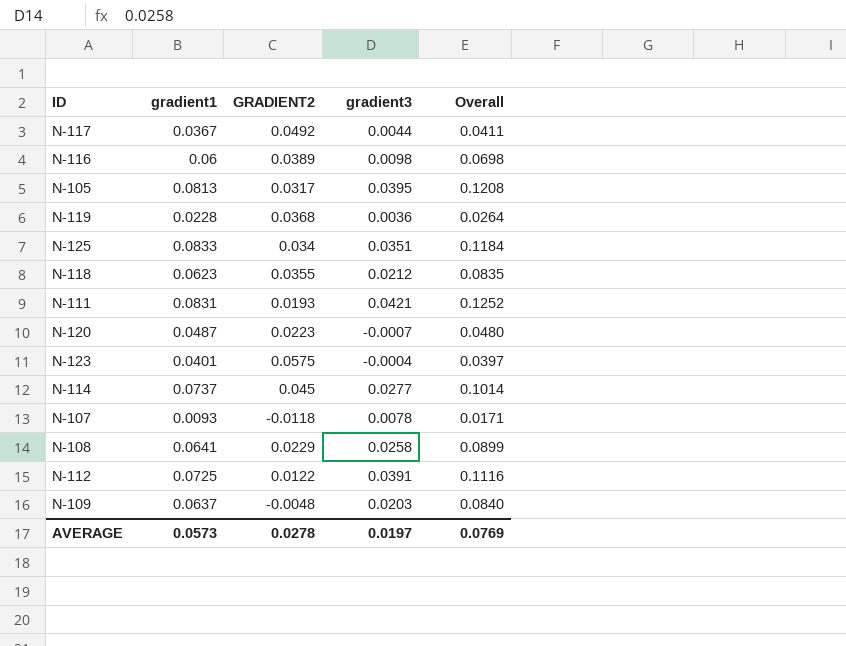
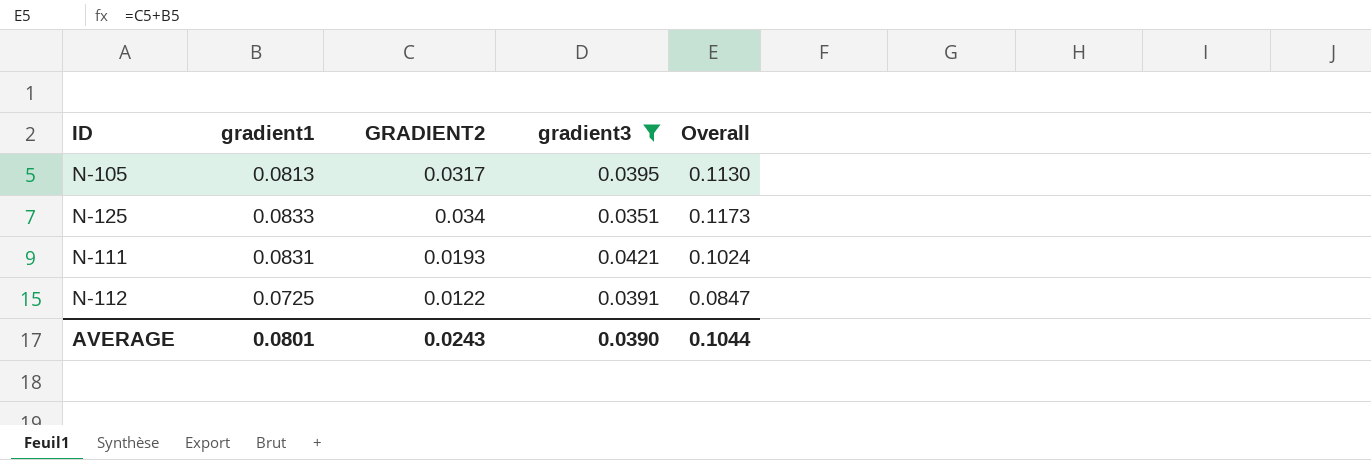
filter: none -> gradient3 >= 0.0351
column Overall | formula: [gradient1] + [gradient3] -> [gradient1] + [GRADIENT2]
AVERAGE | gradient1: 0.0573 -> 0.0801
AVERAGE | GRADIENT2: 0.0278 -> 0.0243
AVERAGE | gradient3: 0.0197 -> 0.0390
AVERAGE | Overall: 0.0769 -> 0.1044

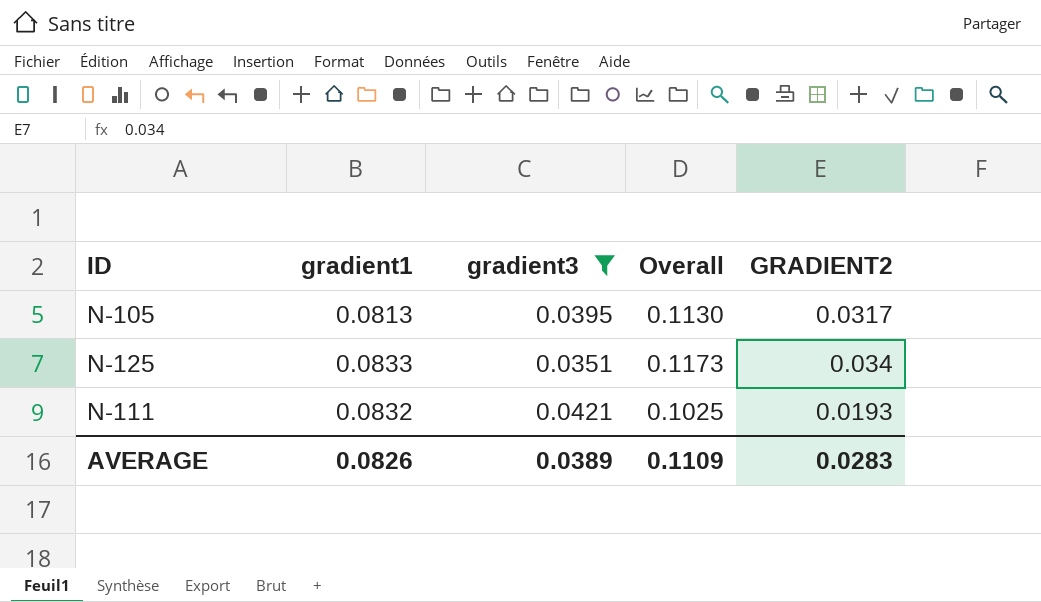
column GRADIENT2 | position: 3 -> 5
row N-112: 0.0725 | 0.0122 | 0.0391 | 0.0847 -> none
N-111 | gradient1: 0.0831 -> 0.0832
N-111 | Overall: 0.1024 -> 0.1025
AVERAGE | gradient1: 0.0801 -> 0.0826
AVERAGE | gradient3: 0.0390 -> 0.0389
AVERAGE | Overall: 0.1044 -> 0.1109
AVERAGE | GRADIENT2: 0.0243 -> 0.0283

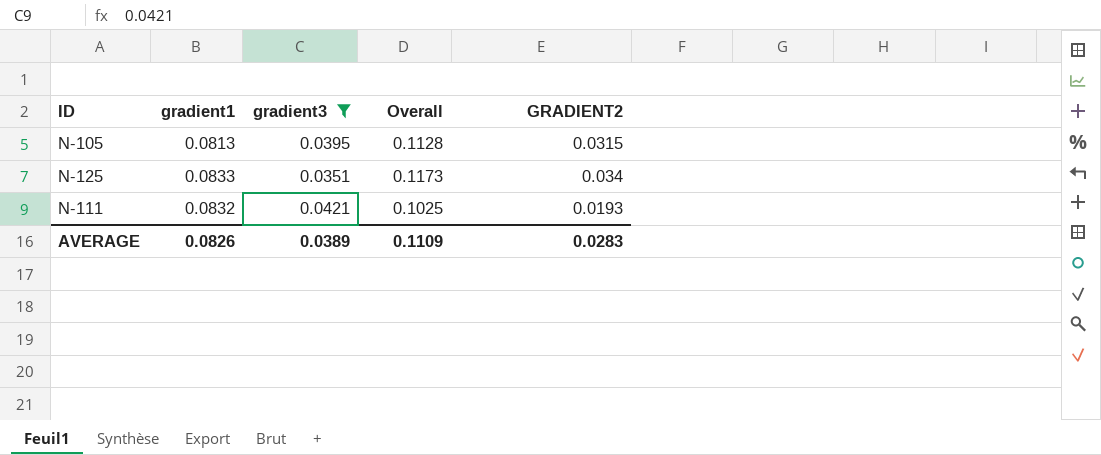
N-105 | Overall: 0.1130 -> 0.1128
N-105 | GRADIENT2: 0.0317 -> 0.0315

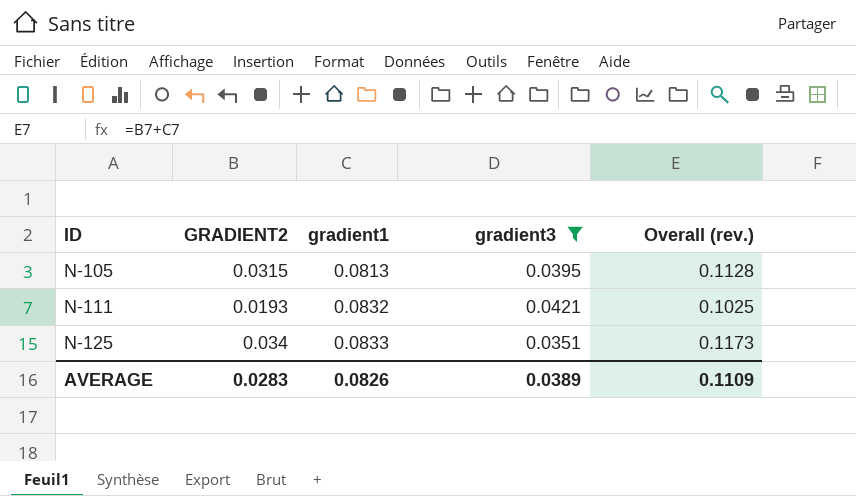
row order: none -> ID ascending
column GRADIENT2 | position: 5 -> 2
column name: Overall -> Overall (rev.)

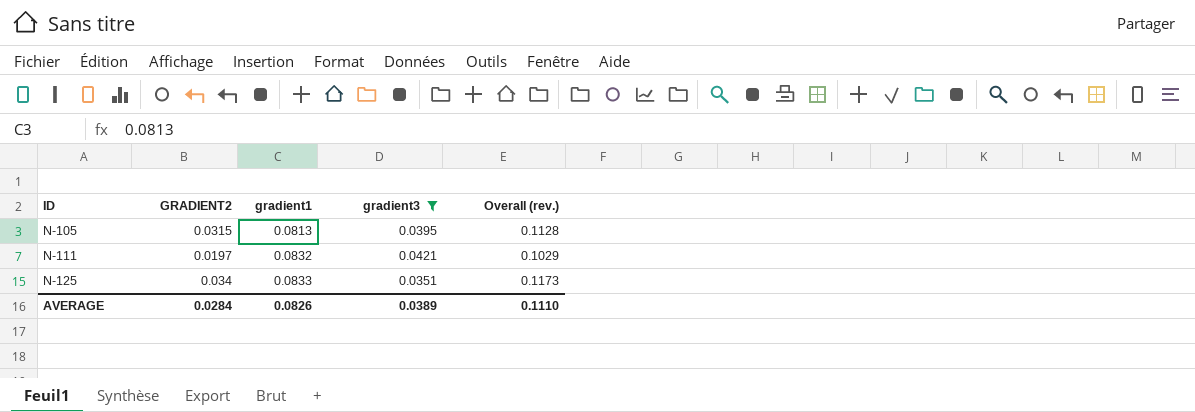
N-111 | GRADIENT2: 0.0193 -> 0.0197
N-111 | Overall (rev.): 0.1025 -> 0.1029
AVERAGE | GRADIENT2: 0.0283 -> 0.0284
AVERAGE | Overall (rev.): 0.1109 -> 0.1110

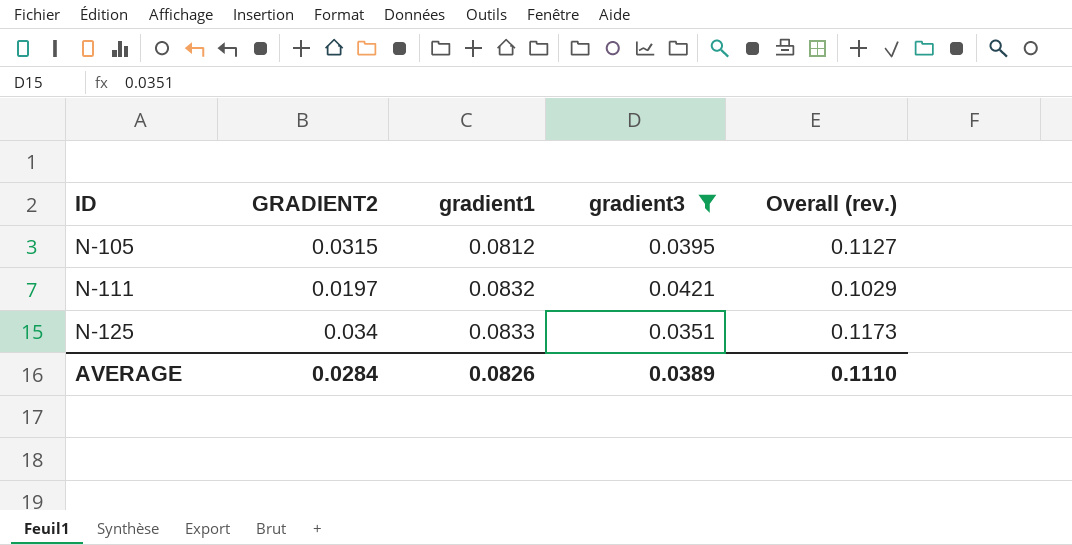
N-105 | gradient1: 0.0813 -> 0.0812
N-105 | Overall (rev.): 0.1128 -> 0.1127

